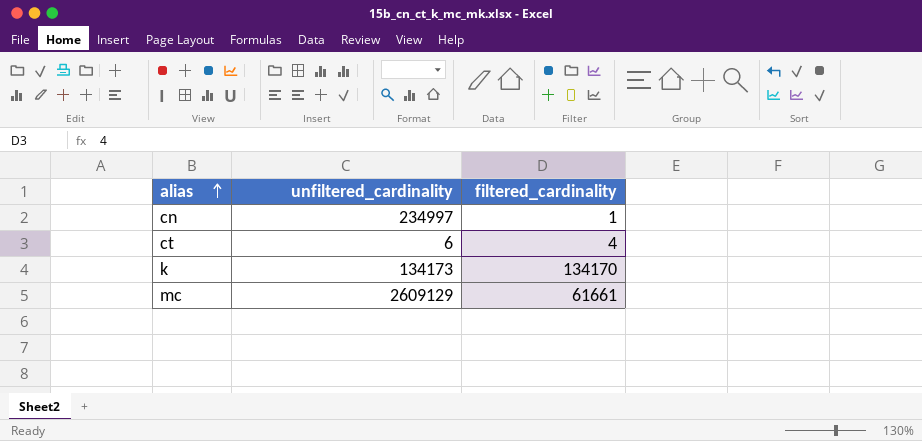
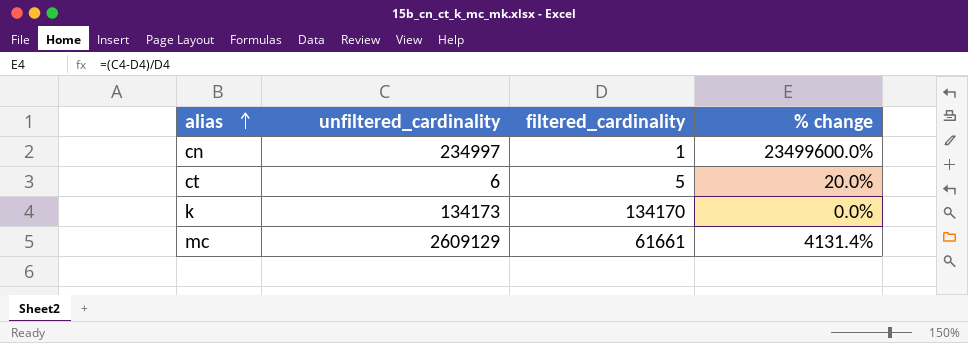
column % change | formula: none -> ([unfiltered_cardinality] - [filtered_cardinality]) / [filtered_cardinality]
ct | filtered_cardinality: 4 -> 5

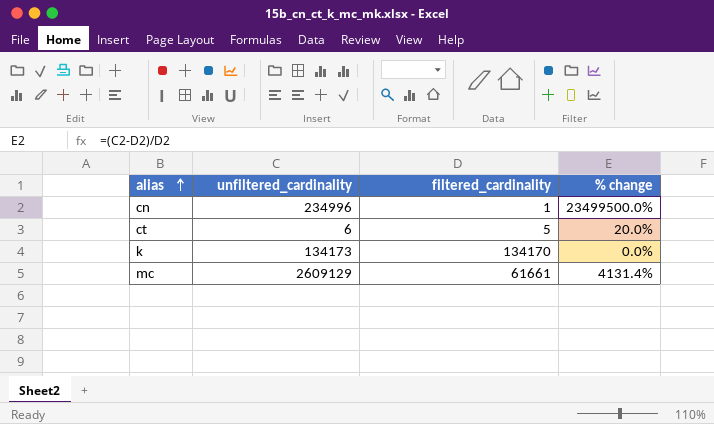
cn | unfiltered_cardinality: 234997 -> 234996
cn | % change: 23499600.0% -> 23499500.0%

